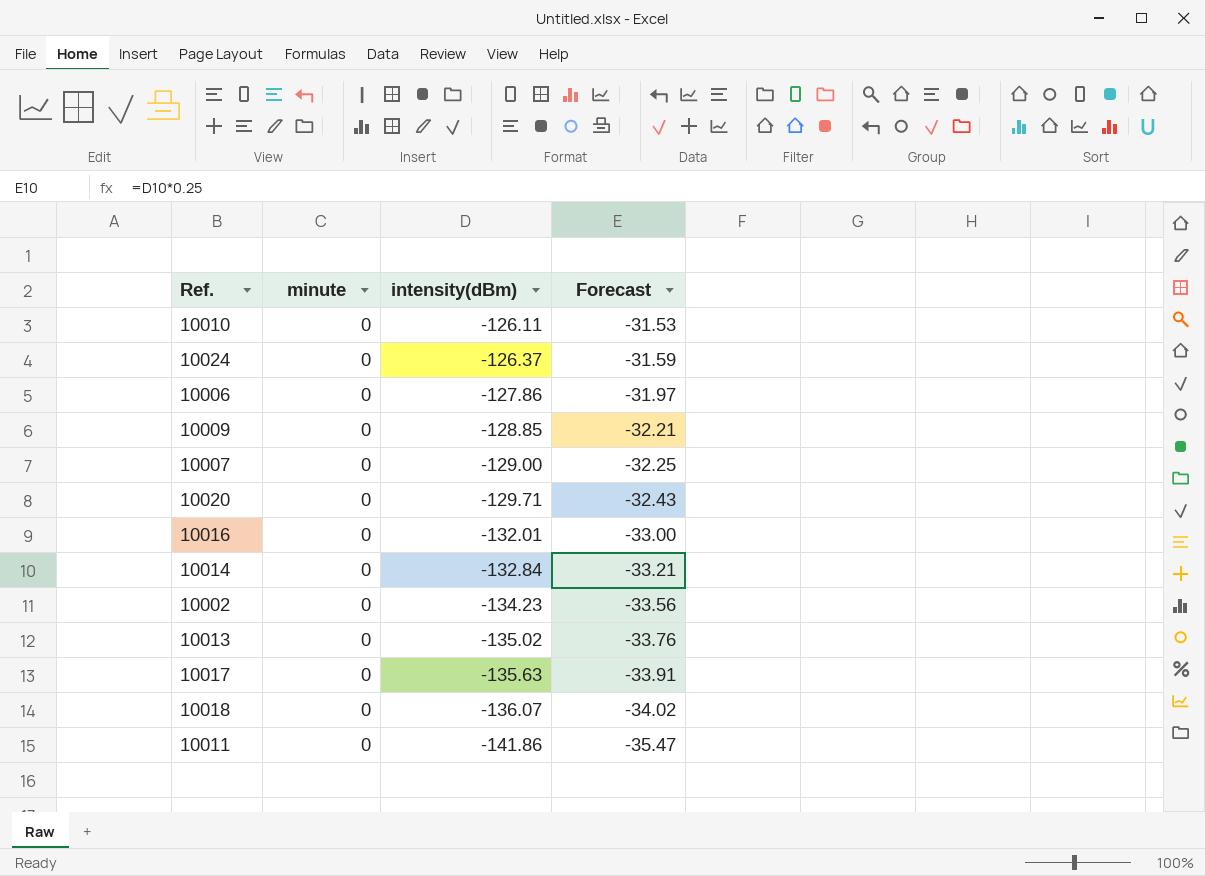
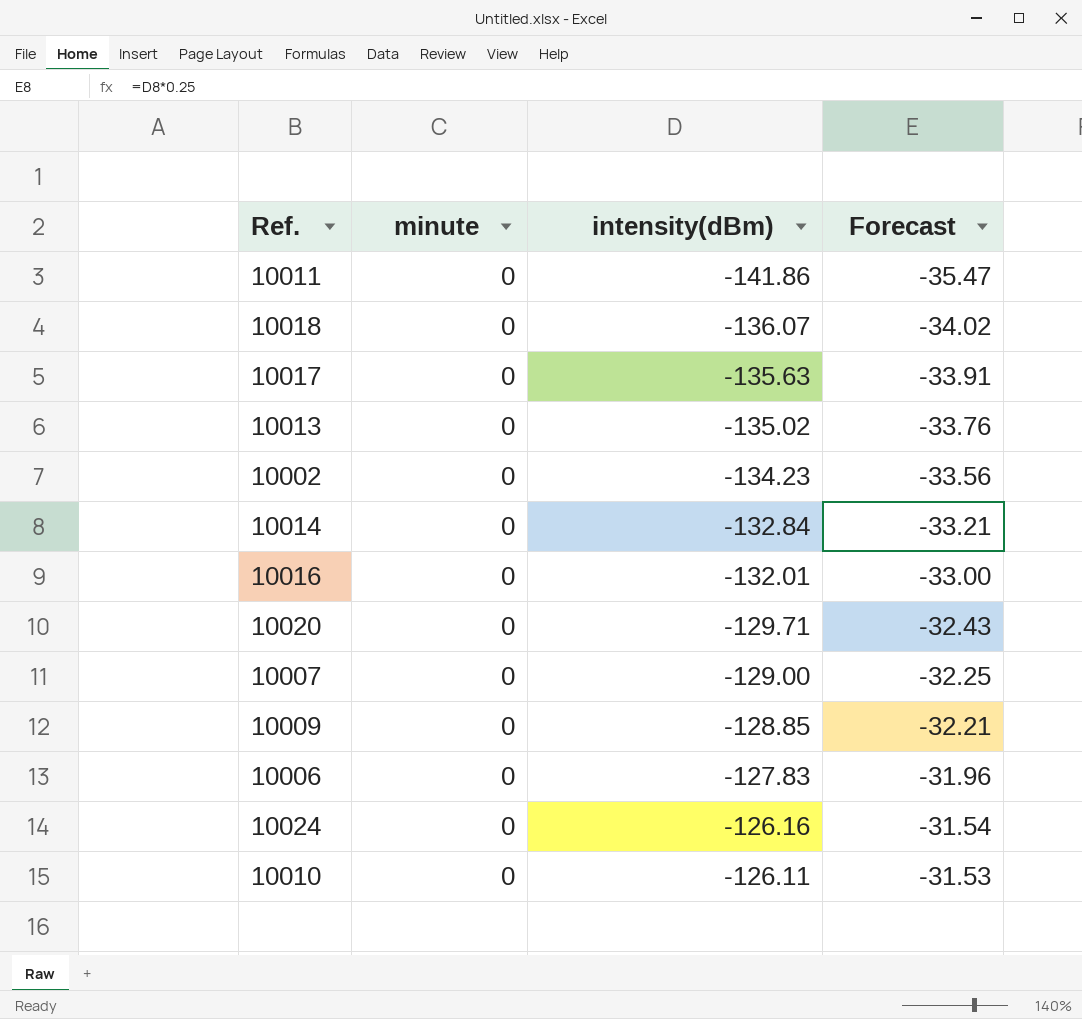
row order: intensity(dBm) descending -> intensity(dBm) ascending
10006 | intensity(dBm): -127.86 -> -127.83
10006 | Forecast: -31.97 -> -31.96
10024 | intensity(dBm): -126.37 -> -126.16
10024 | Forecast: -31.59 -> -31.54

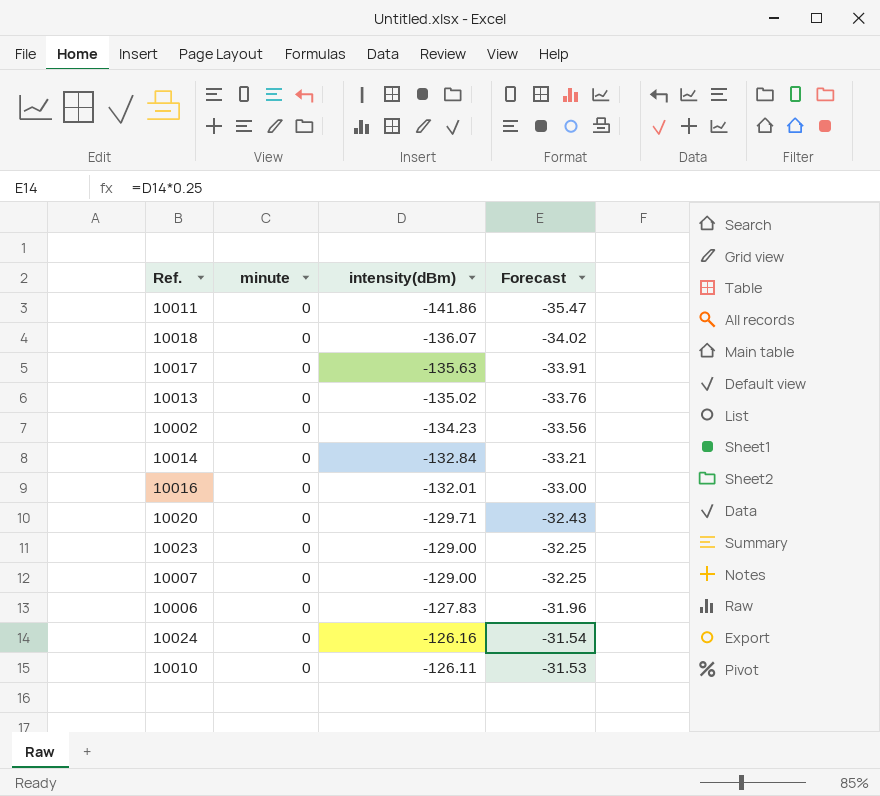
row 10009: 0 | -128.85 | -32.21 -> none
row 10023: none -> 0 | -129.00 | -32.25

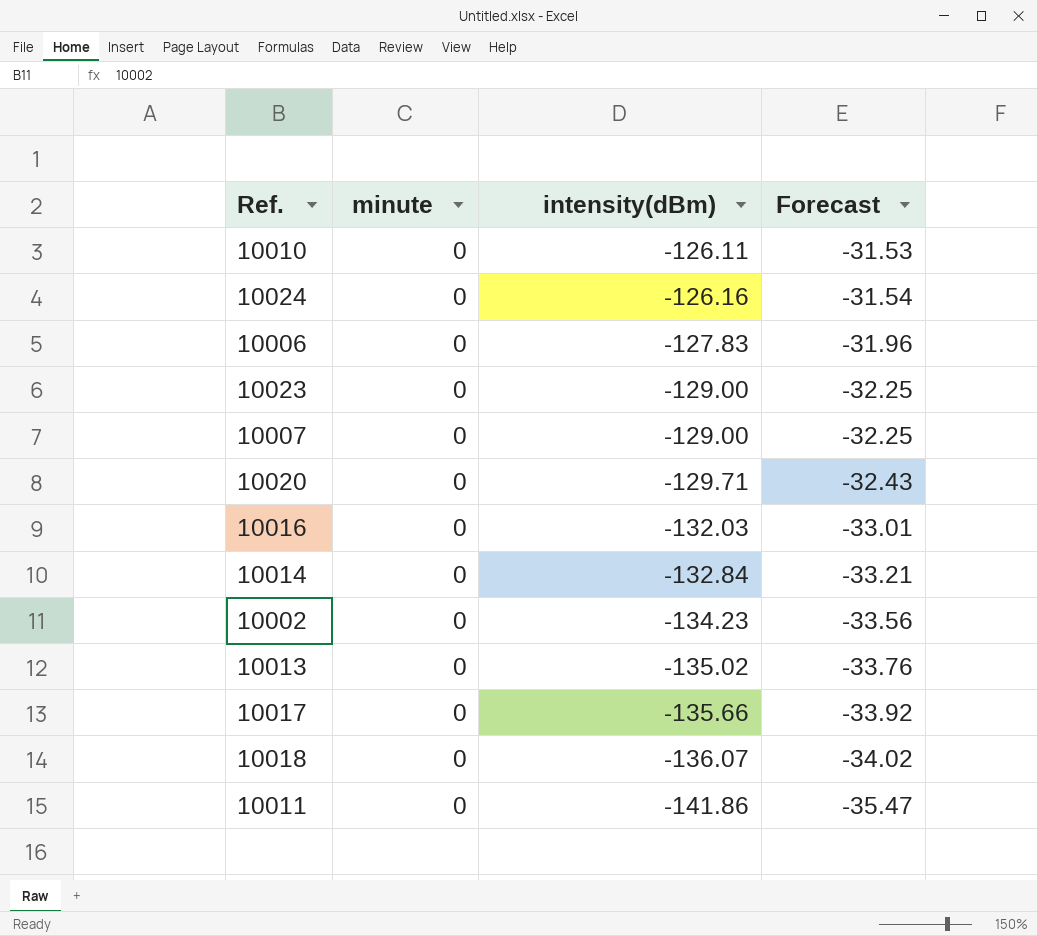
row order: intensity(dBm) ascending -> intensity(dBm) descending
10016 | intensity(dBm): -132.01 -> -132.03
10016 | Forecast: -33.00 -> -33.01
10017 | intensity(dBm): -135.63 -> -135.66
10017 | Forecast: -33.91 -> -33.92

